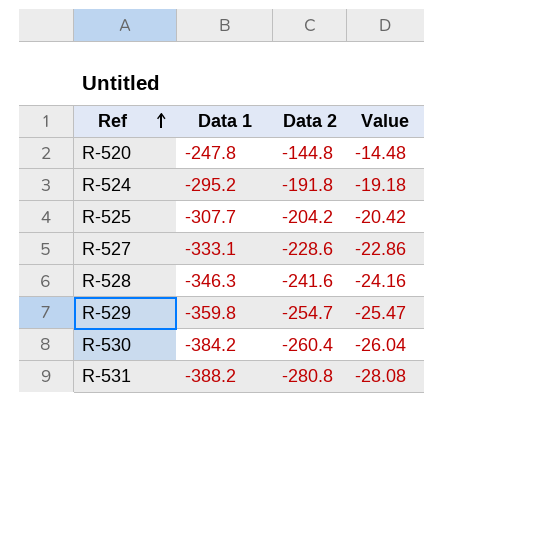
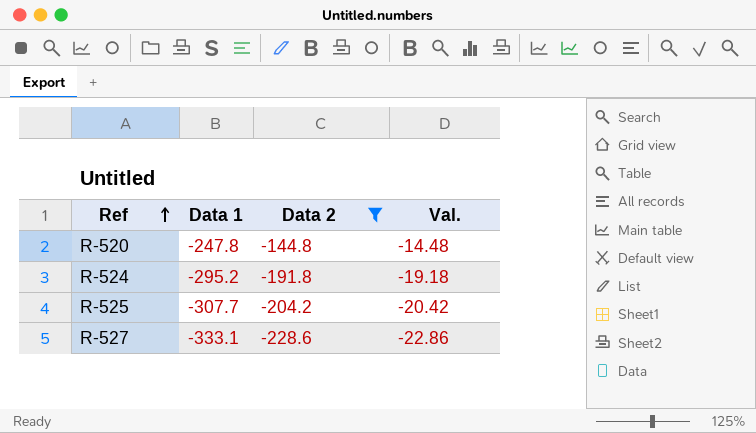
filter: none -> Data 2 >= -228.6
column name: Value -> Val.

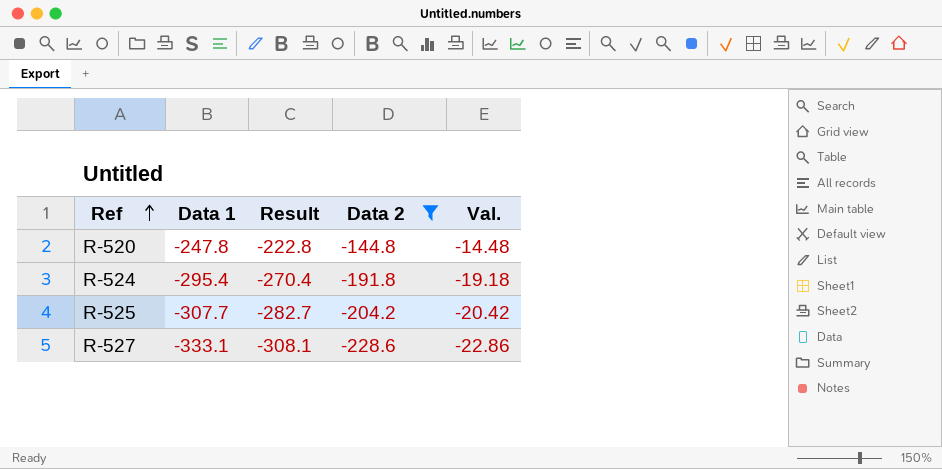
column Result | formula: none -> [Data 1] + 25
R-524 | Data 1: -295.2 -> -295.4

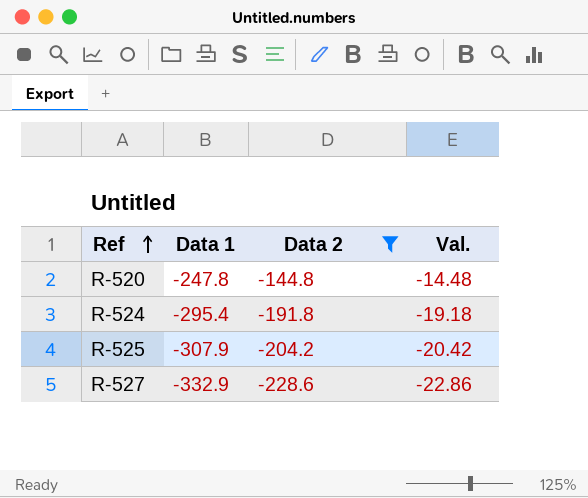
column Result | formula: [Data 1] + 25 -> none
R-525 | Data 1: -307.7 -> -307.9
R-527 | Data 1: -333.1 -> -332.9

